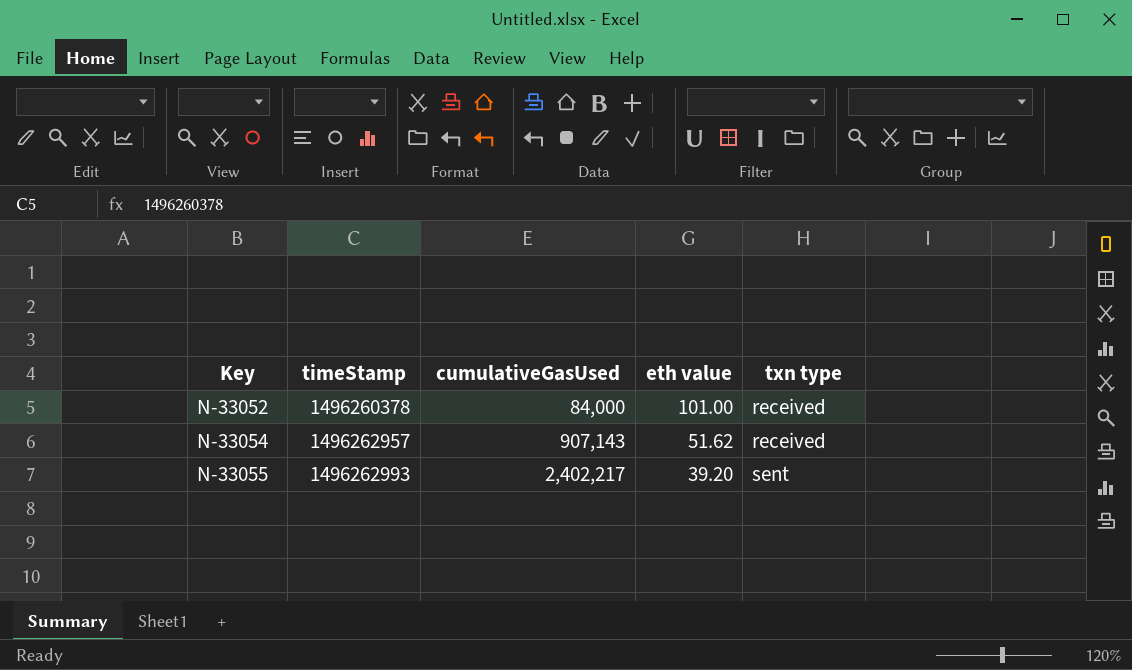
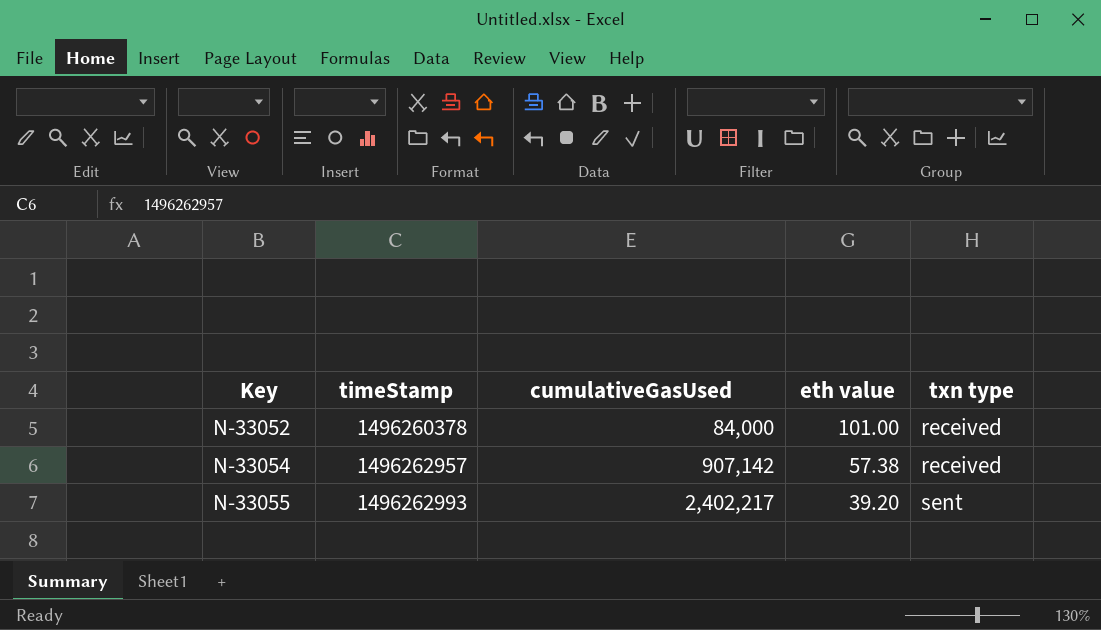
N-33054 | cumulativeGasUsed: 907,143 -> 907,142
N-33054 | eth value: 51.62 -> 57.38

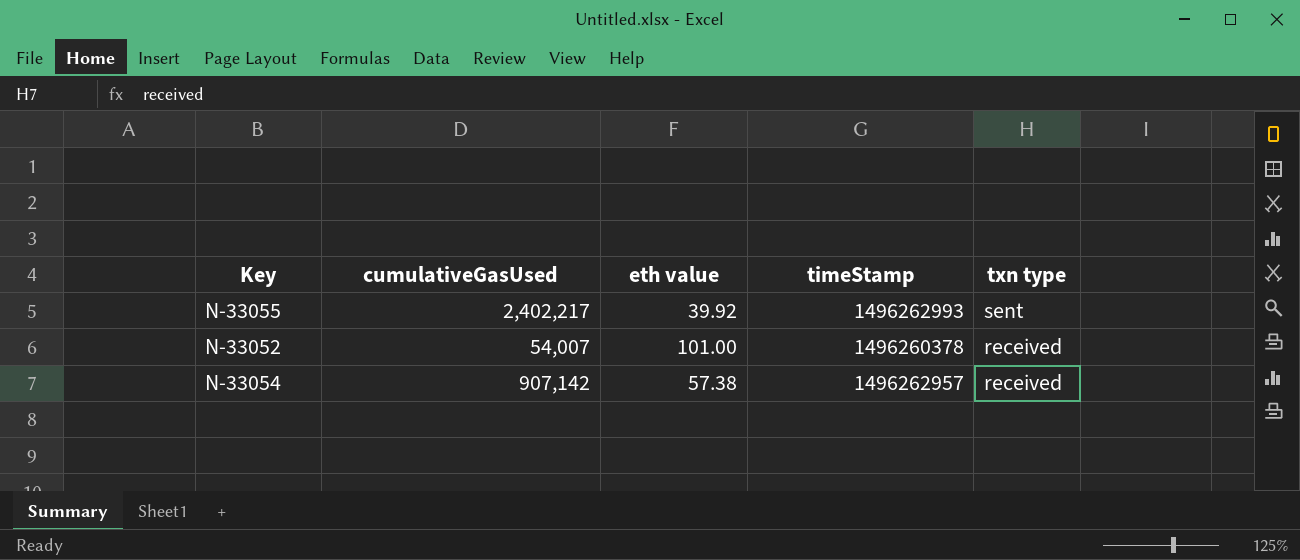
row order: Key ascending -> txn type descending
column timeStamp | position: 2 -> 4
N-33055 | eth value: 39.20 -> 39.92
N-33052 | cumulativeGasUsed: 84,000 -> 54,007

